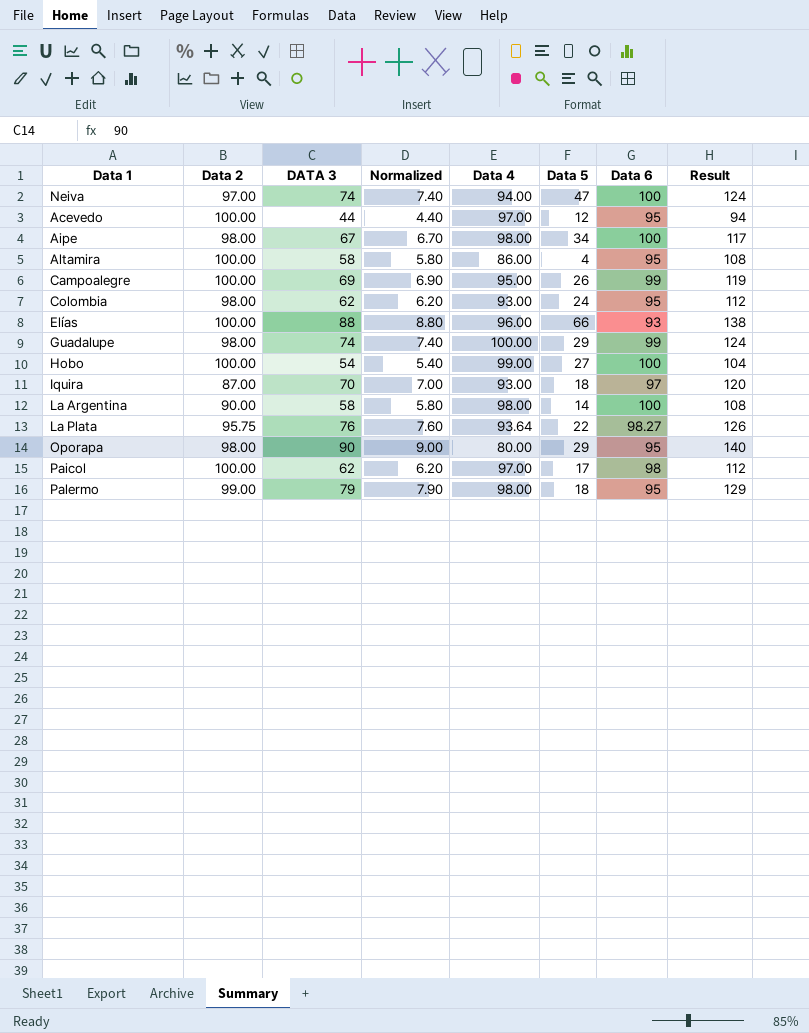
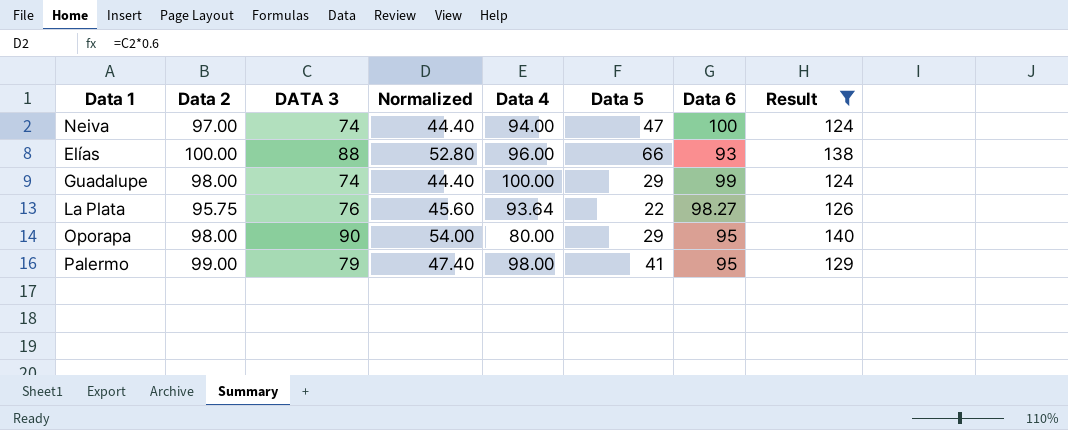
filter: none -> Result >= 124
column Normalized | formula: [DATA 3] * 0.1 -> [DATA 3] * 0.6
Palermo | Data 5: 18 -> 41

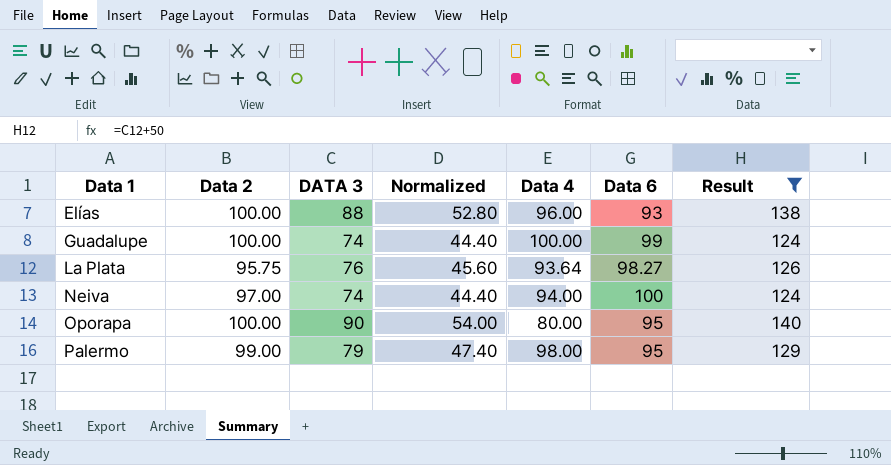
row order: none -> Data 1 ascending
column Data 5 | position: 6 -> none
Guadalupe | Data 2: 98.00 -> 100.00
Oporapa | Data 2: 98.00 -> 100.00

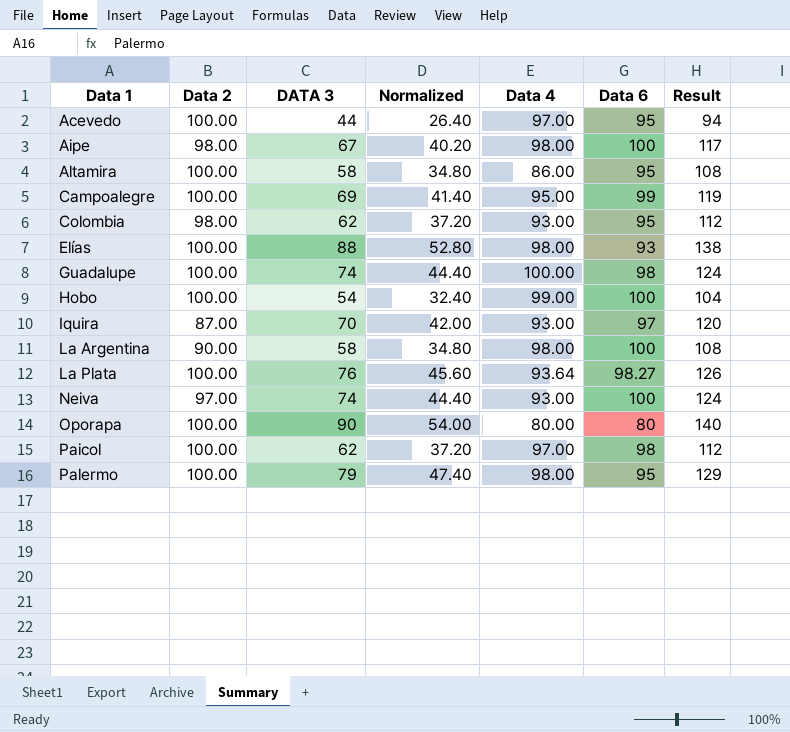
filter: Result >= 124 -> none
Elías | Data 4: 96.00 -> 98.00
Guadalupe | Data 6: 99 -> 98
La Plata | Data 2: 95.75 -> 100.00
Neiva | Data 4: 94.00 -> 93.00
Oporapa | Data 6: 95 -> 80
Palermo | Data 2: 99.00 -> 100.00

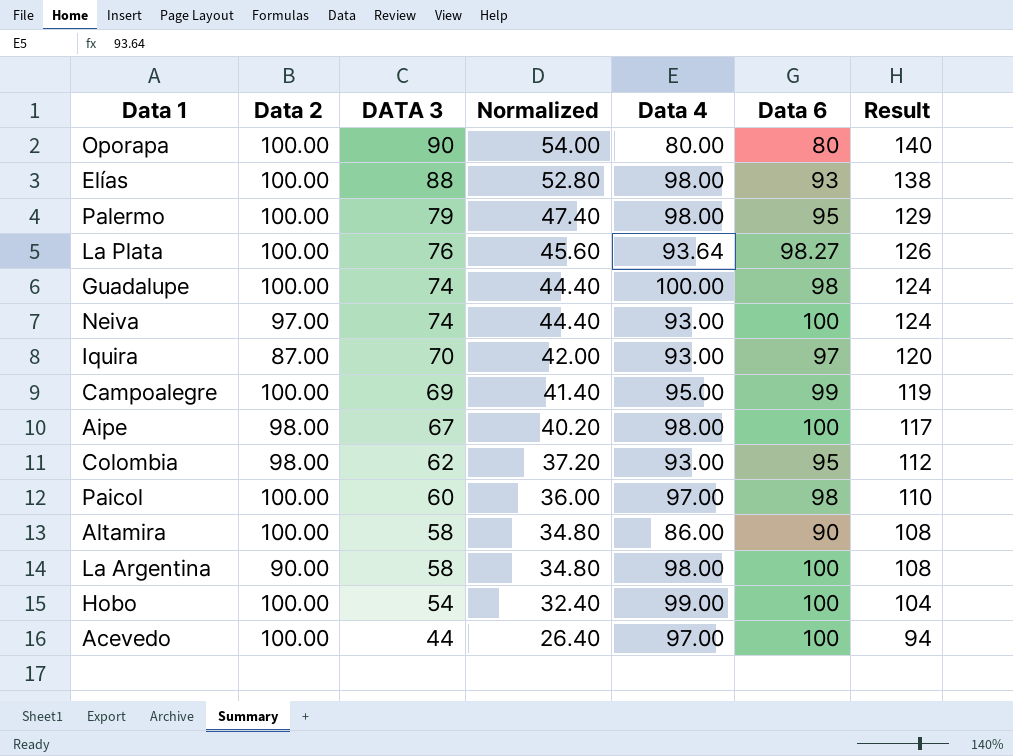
row order: Data 1 ascending -> DATA 3 descending
Paicol | DATA 3: 62 -> 60
Paicol | Normalized: 37.20 -> 36.00
Paicol | Result: 112 -> 110
Altamira | Data 6: 95 -> 90
Acevedo | Data 6: 95 -> 100

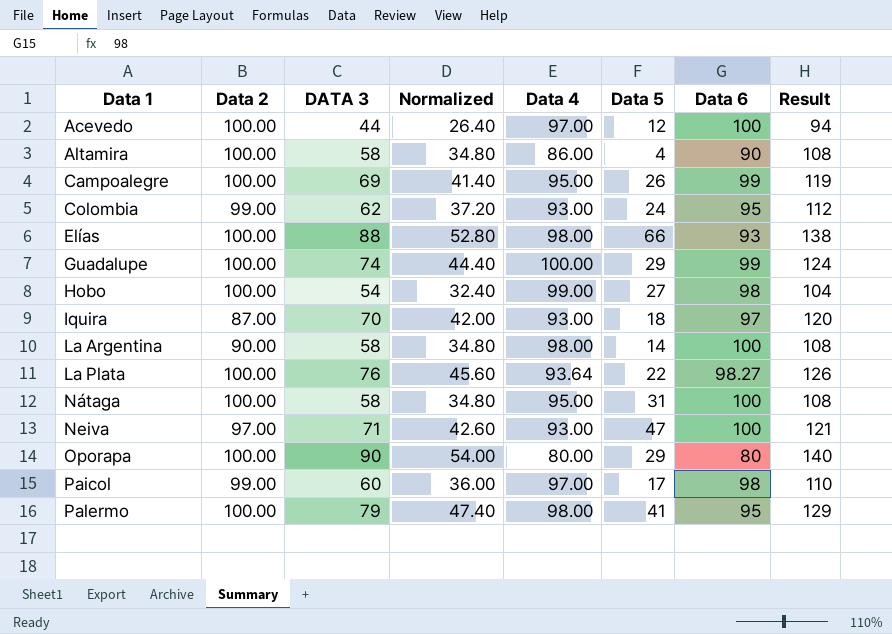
row order: DATA 3 descending -> Data 1 ascending
column Data 5 | position: none -> 6
row Aipe: 98.00 | 67 | 40.20 | 98.00 | 100 | 117 -> none
Colombia | Data 2: 98.00 -> 99.00
Guadalupe | Data 6: 98 -> 99
Hobo | Data 6: 100 -> 98
row Nátaga: none -> 100.00 | 58 | 34.80 | 95.00 | 31 | 100 | 108
Neiva | DATA 3: 74 -> 71
Neiva | Normalized: 44.40 -> 42.60
Neiva | Result: 124 -> 121
Paicol | Data 2: 100.00 -> 99.00

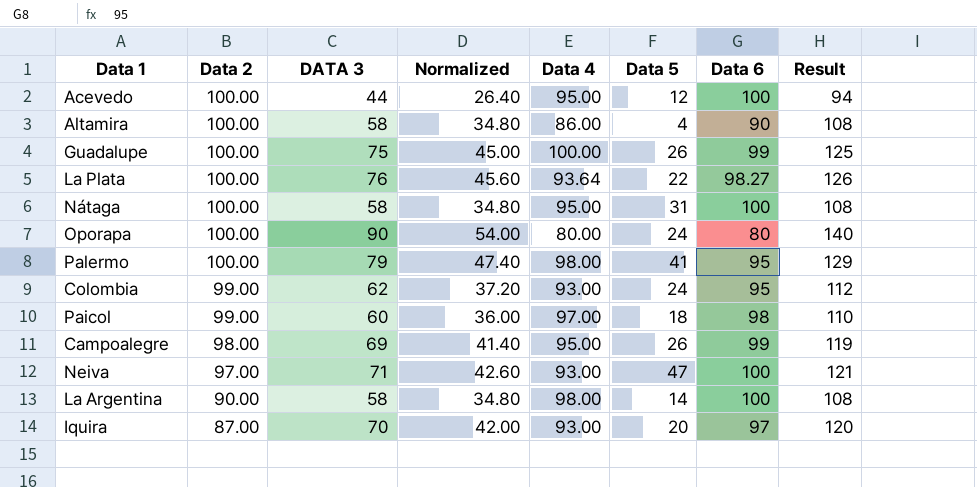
row order: Data 1 ascending -> Data 2 descending
row Elías: 100.00 | 88 | 52.80 | 98.00 | 66 | 93 | 138 -> none
row Hobo: 100.00 | 54 | 32.40 | 99.00 | 27 | 98 | 104 -> none
Acevedo | Data 4: 97.00 -> 95.00
Guadalupe | DATA 3: 74 -> 75
Guadalupe | Normalized: 44.40 -> 45.00
Guadalupe | Data 5: 29 -> 26
Guadalupe | Result: 124 -> 125
Oporapa | Data 5: 29 -> 24
Paicol | Data 5: 17 -> 18
Campoalegre | Data 2: 100.00 -> 98.00
Iquira | Data 5: 18 -> 20

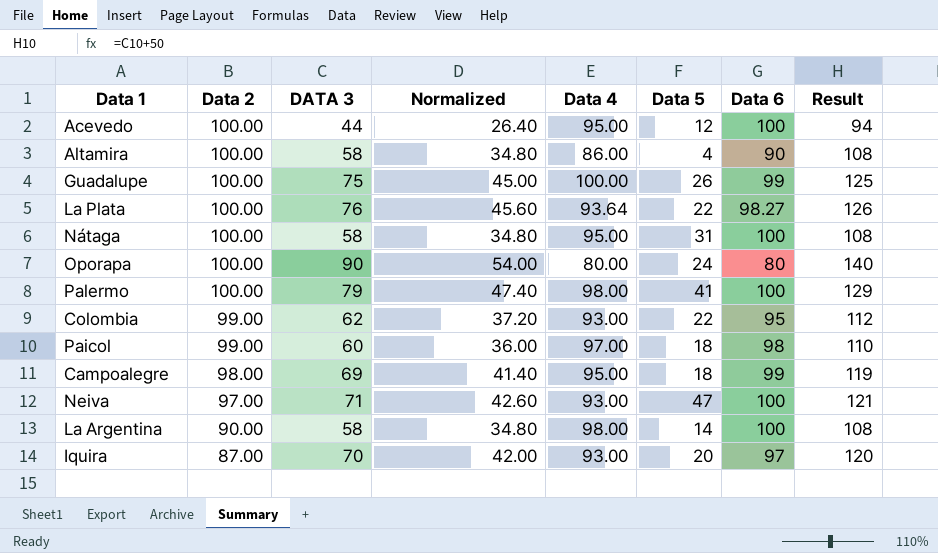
Palermo | Data 6: 95 -> 100
Colombia | Data 5: 24 -> 22
Campoalegre | Data 5: 26 -> 18

